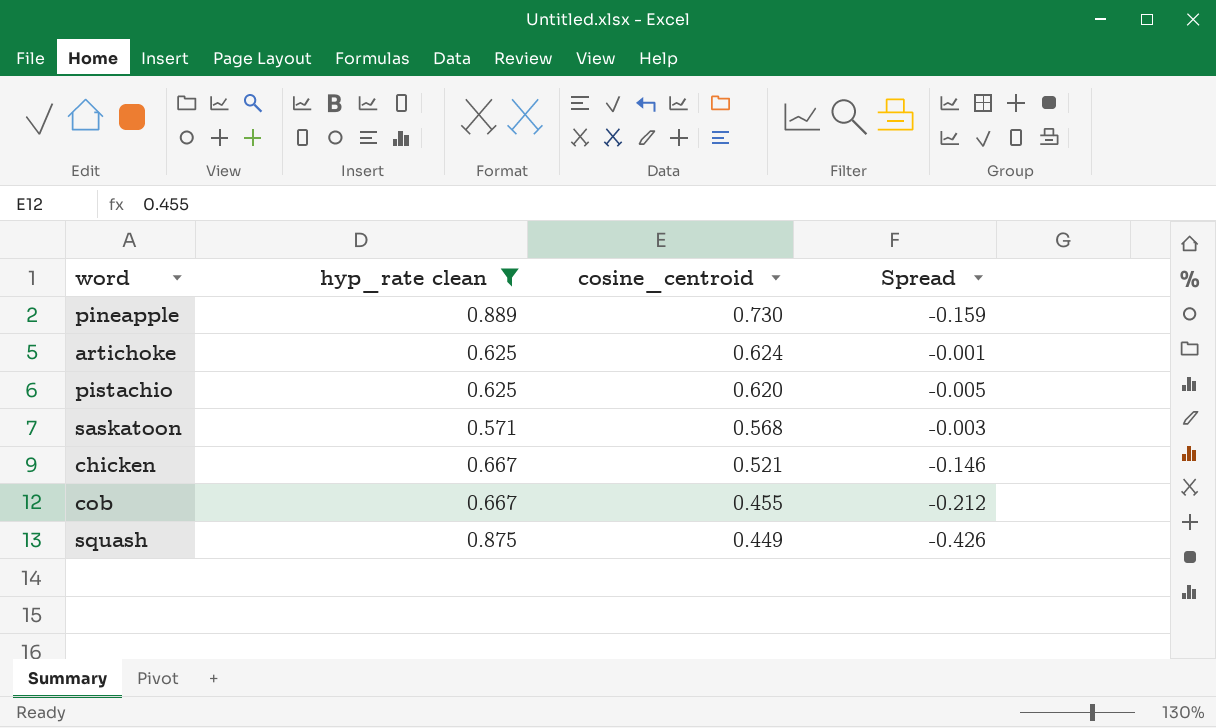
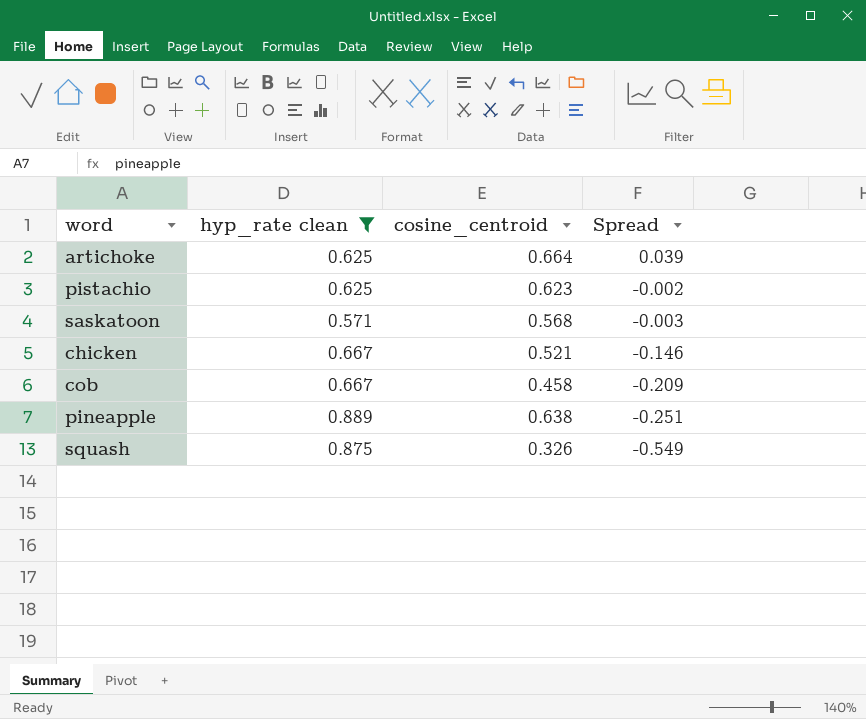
row order: cosine_centroid descending -> Spread descending
artichoke | cosine_centroid: 0.624 -> 0.664
artichoke | Spread: -0.001 -> 0.039
pistachio | cosine_centroid: 0.620 -> 0.623
pistachio | Spread: -0.005 -> -0.002
cob | cosine_centroid: 0.455 -> 0.458
cob | Spread: -0.212 -> -0.209
pineapple | cosine_centroid: 0.730 -> 0.638
pineapple | Spread: -0.159 -> -0.251
squash | cosine_centroid: 0.449 -> 0.326
squash | Spread: -0.426 -> -0.549

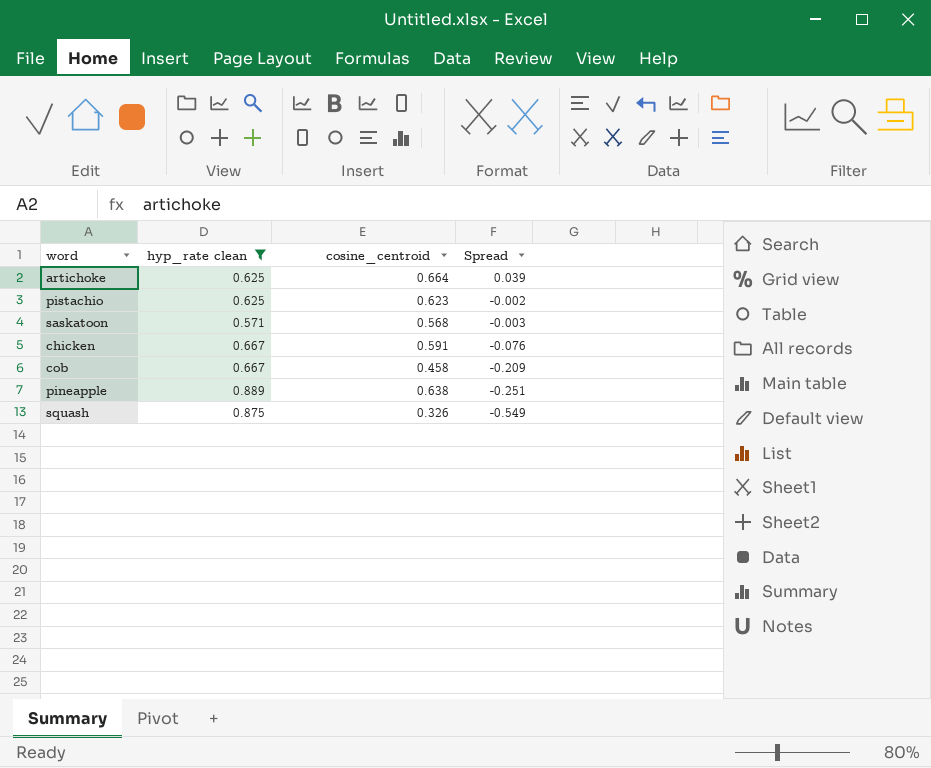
chicken | cosine_centroid: 0.521 -> 0.591
chicken | Spread: -0.146 -> -0.076

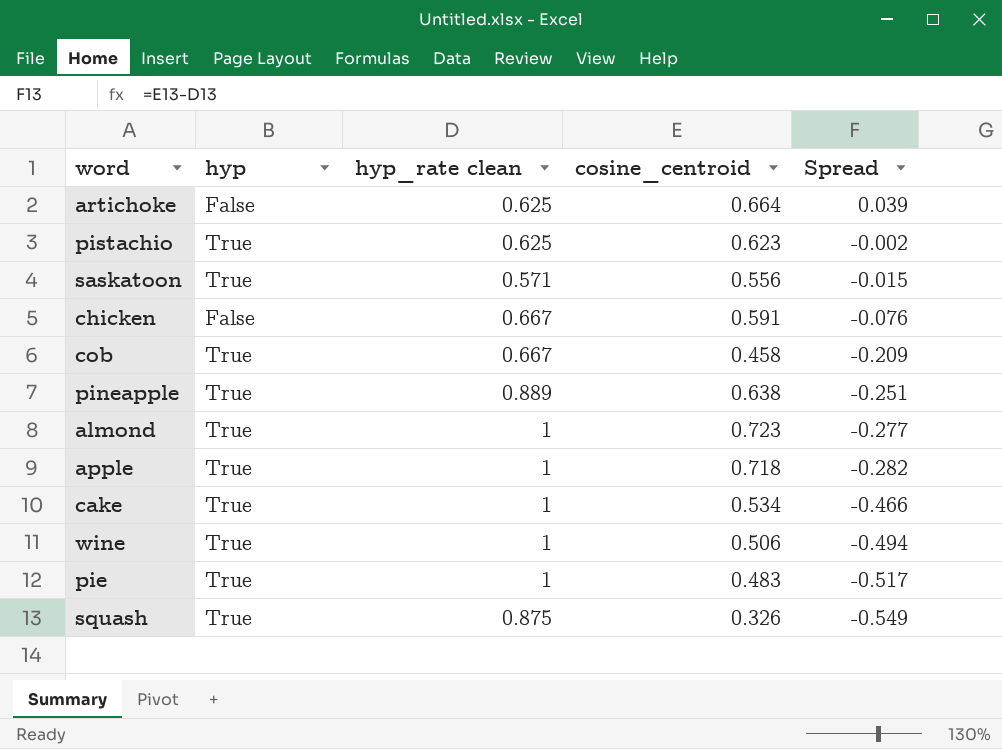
filter: hyp_rate clean != 1 -> none
column hyp | position: none -> 2
saskatoon | cosine_centroid: 0.568 -> 0.556
saskatoon | Spread: -0.003 -> -0.015

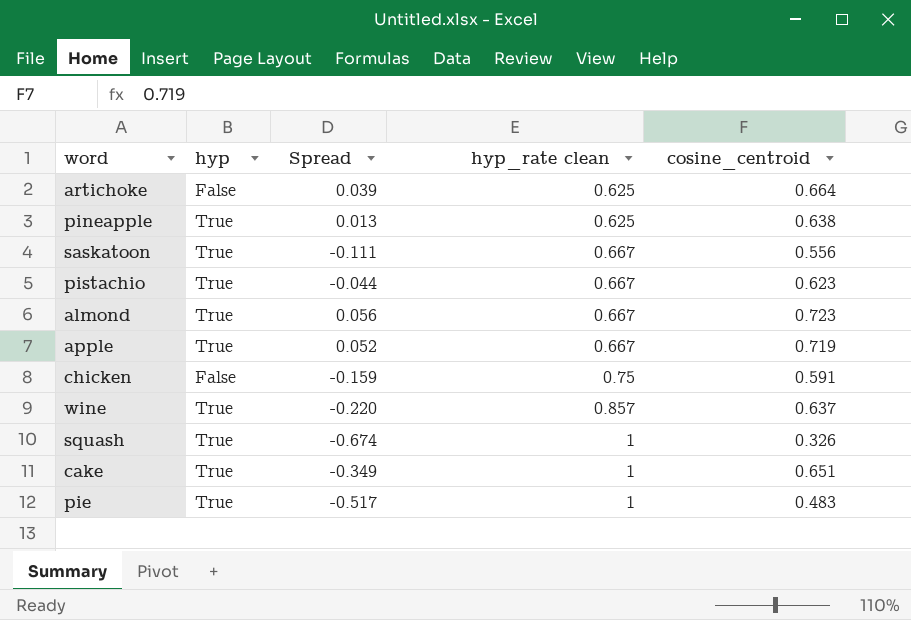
row order: Spread descending -> hyp_rate clean ascending
column Spread | position: 5 -> 3
row cob: True | 0.667 | 0.458 | -0.209 -> none
pineapple | Spread: -0.251 -> 0.013
pineapple | hyp_rate clean: 0.889 -> 0.625
saskatoon | Spread: -0.015 -> -0.111
saskatoon | hyp_rate clean: 0.571 -> 0.667
pistachio | Spread: -0.002 -> -0.044
pistachio | hyp_rate clean: 0.625 -> 0.667
almond | Spread: -0.277 -> 0.056
almond | hyp_rate clean: 1 -> 0.667
apple | Spread: -0.282 -> 0.052
apple | hyp_rate clean: 1 -> 0.667
apple | cosine_centroid: 0.718 -> 0.719
chicken | Spread: -0.076 -> -0.159
chicken | hyp_rate clean: 0.667 -> 0.75
wine | Spread: -0.494 -> -0.220
wine | hyp_rate clean: 1 -> 0.857
wine | cosine_centroid: 0.506 -> 0.637
squash | Spread: -0.549 -> -0.674
squash | hyp_rate clean: 0.875 -> 1
cake | Spread: -0.466 -> -0.349
cake | cosine_centroid: 0.534 -> 0.651

